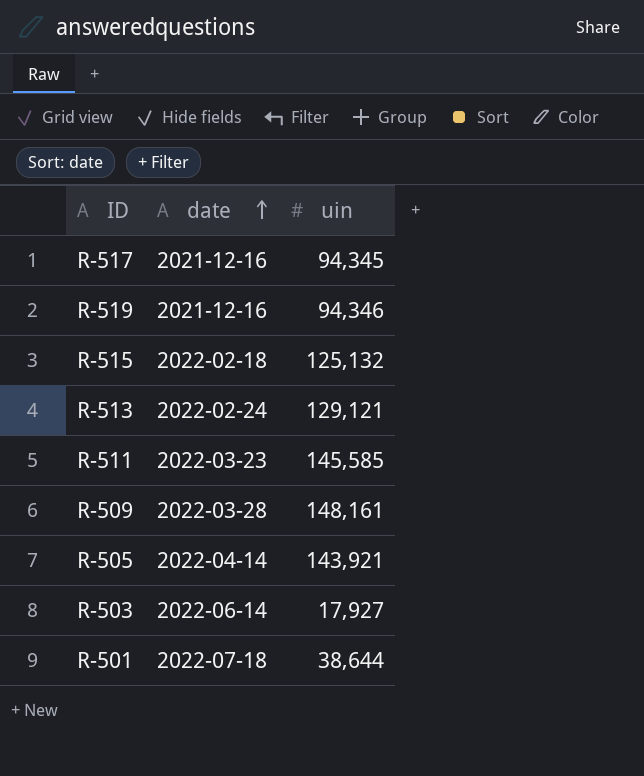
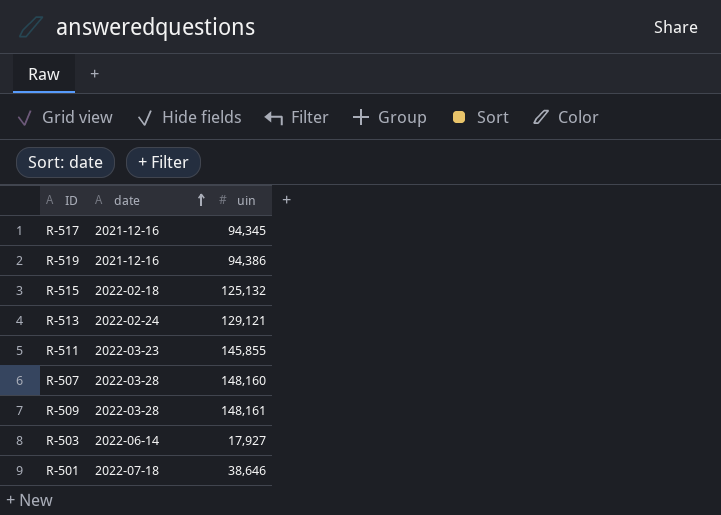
row R-505: 2022-04-14 | 143,921 -> none
R-519 | uin: 94,346 -> 94,386
R-511 | uin: 145,585 -> 145,855
row R-507: none -> 2022-03-28 | 148,160
R-501 | uin: 38,644 -> 38,646

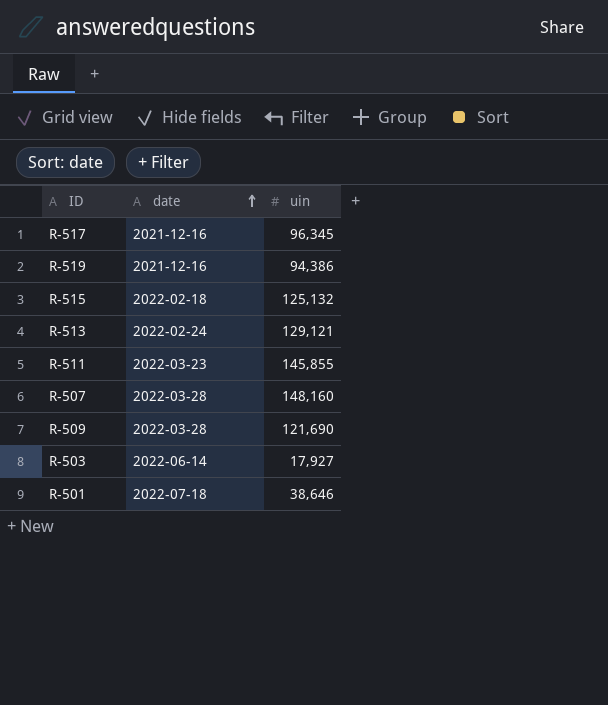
R-517 | uin: 94,345 -> 96,345
R-509 | uin: 148,161 -> 121,690

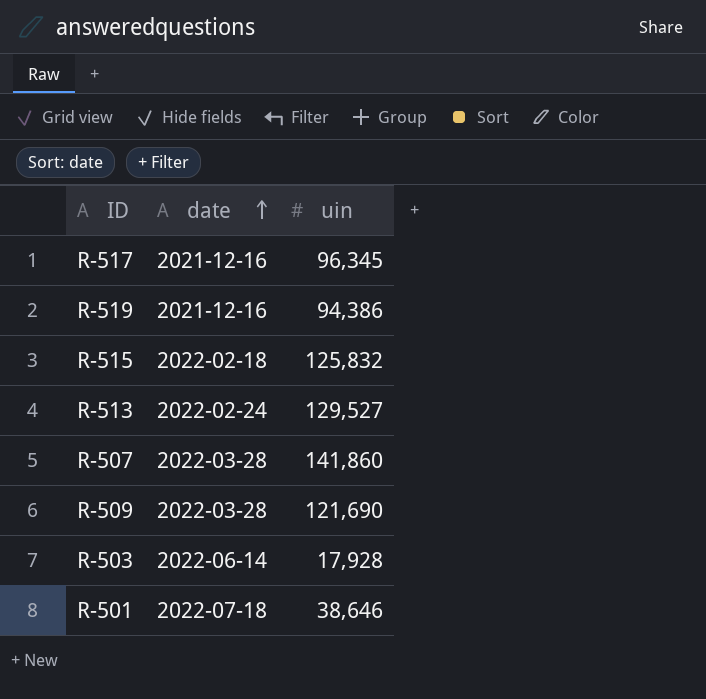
row R-511: 2022-03-23 | 145,855 -> none
R-515 | uin: 125,132 -> 125,832
R-513 | uin: 129,121 -> 129,527
R-507 | uin: 148,160 -> 141,860
R-503 | uin: 17,927 -> 17,928

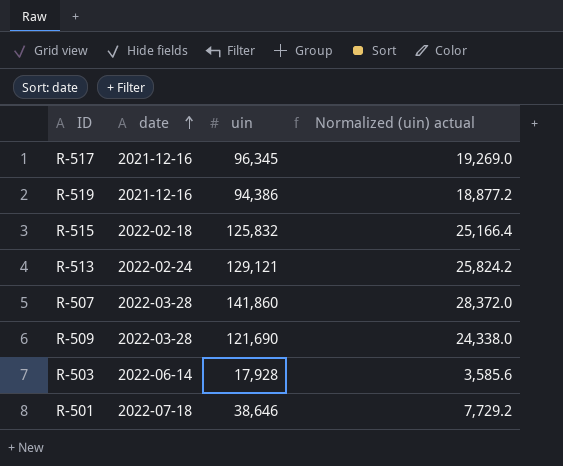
column Normalized (uin) actual | formula: none -> [uin] * 0.2
R-513 | uin: 129,527 -> 129,121

